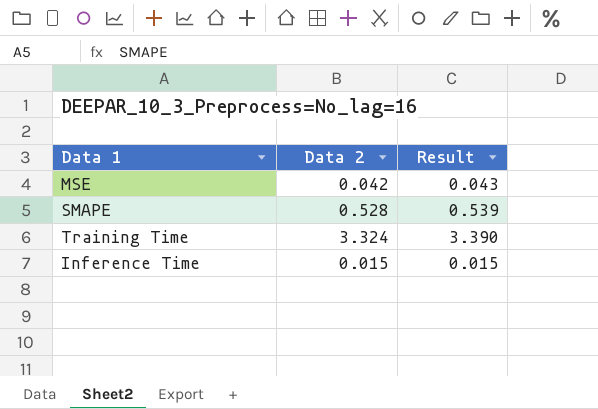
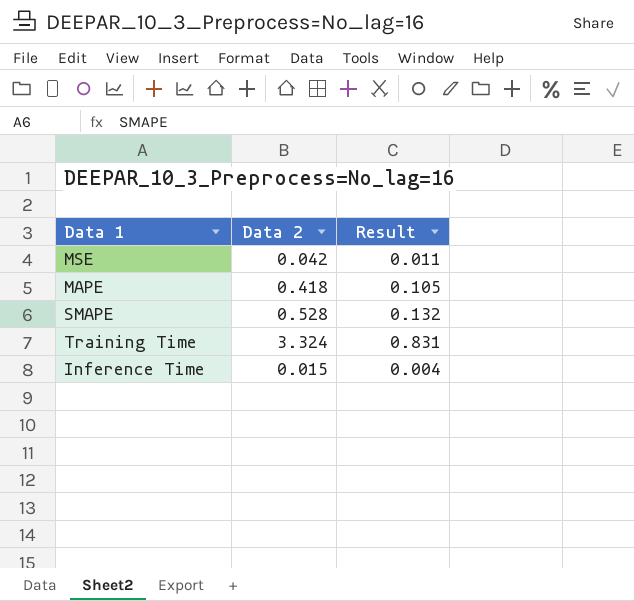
column Result | formula: [Data 2] * 1.02 -> [Data 2] * 0.25
row MAPE: none -> 0.418 | 0.105

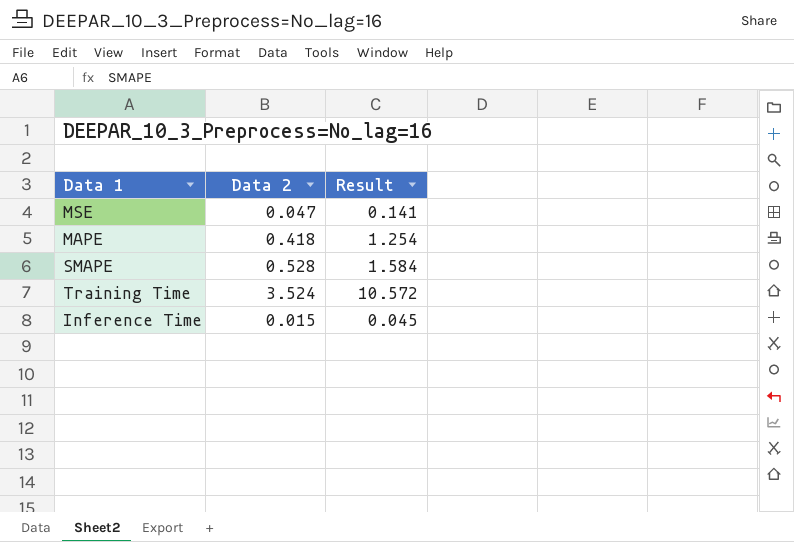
column Result | formula: [Data 2] * 0.25 -> [Data 2] * 3
MSE | Data 2: 0.042 -> 0.047
Training Time | Data 2: 3.324 -> 3.524

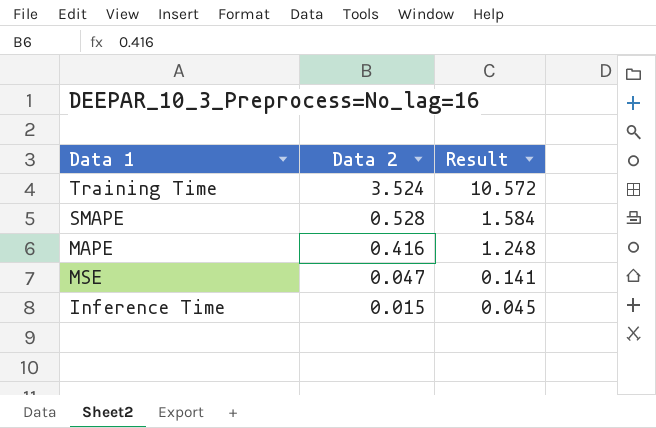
row order: none -> Data 2 descending
MAPE | Data 2: 0.418 -> 0.416
MAPE | Result: 1.254 -> 1.248

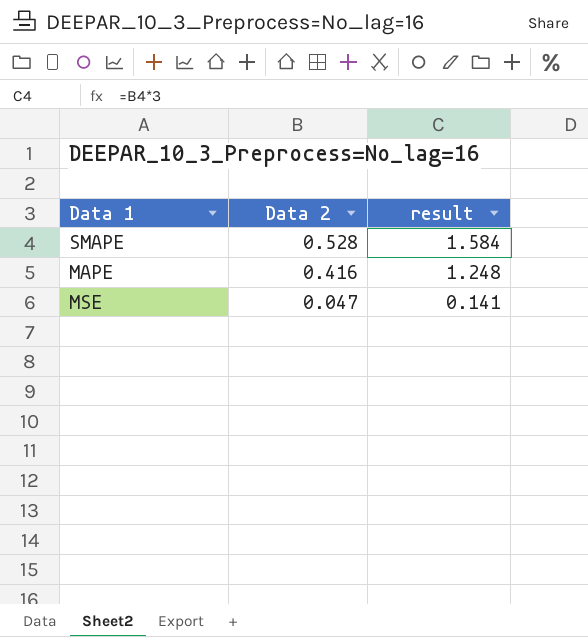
column name: Result -> result
row Training Time: 3.524 | 10.572 -> none
row Inference Time: 0.015 | 0.045 -> none

